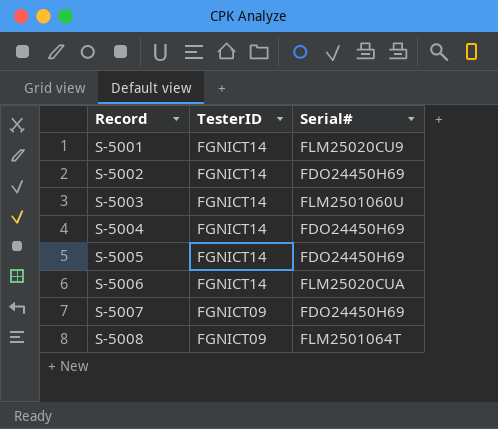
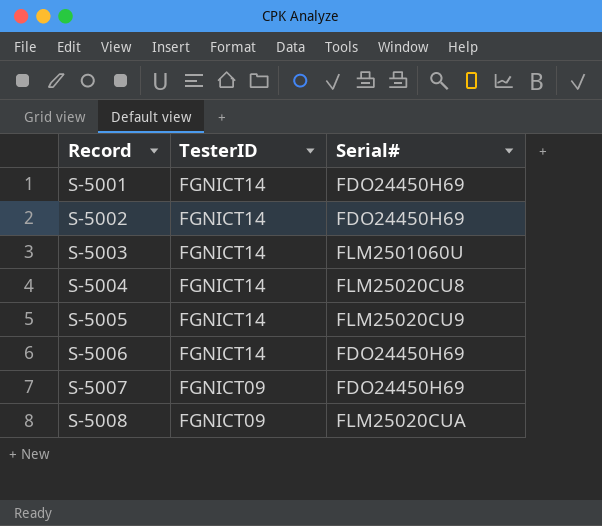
S-5001 | Serial#: FLM25020CU9 -> FDO24450H69
S-5004 | Serial#: FDO24450H69 -> FLM25020CU8
S-5005 | Serial#: FDO24450H69 -> FLM25020CU9
S-5006 | Serial#: FLM25020CUA -> FDO24450H69
S-5008 | Serial#: FLM2501064T -> FLM25020CUA

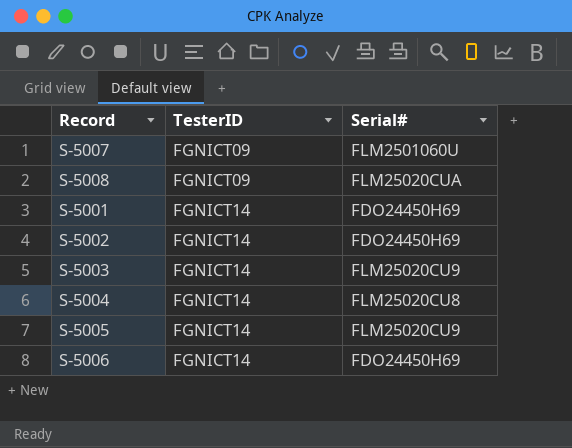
row order: Record ascending -> TesterID ascending
S-5007 | Serial#: FDO24450H69 -> FLM2501060U
S-5003 | Serial#: FLM2501060U -> FLM25020CU9

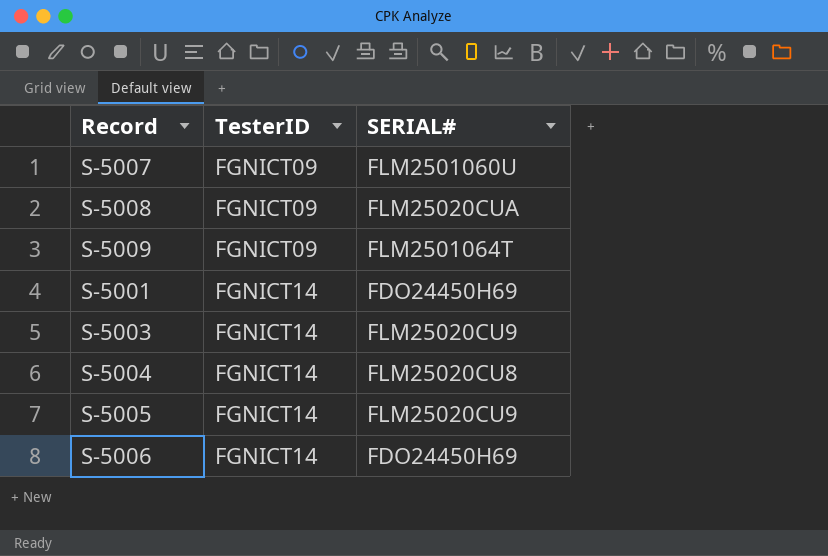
column name: Serial# -> SERIAL#
row S-5002: FGNICT14 | FDO24450H69 -> none
row S-5009: none -> FGNICT09 | FLM2501064T

